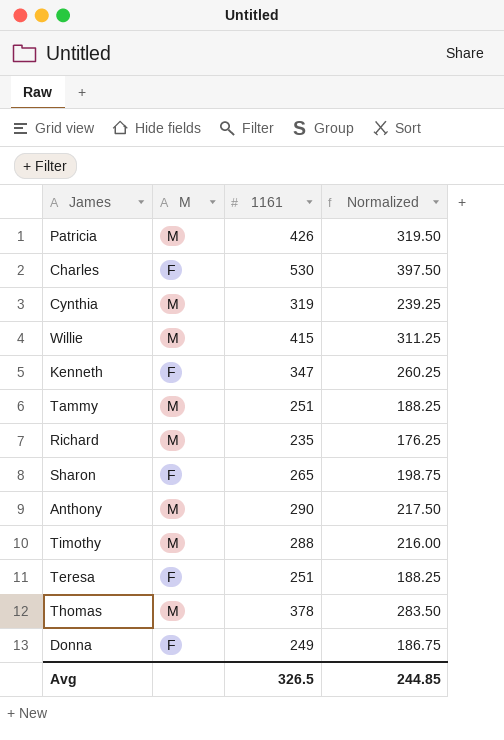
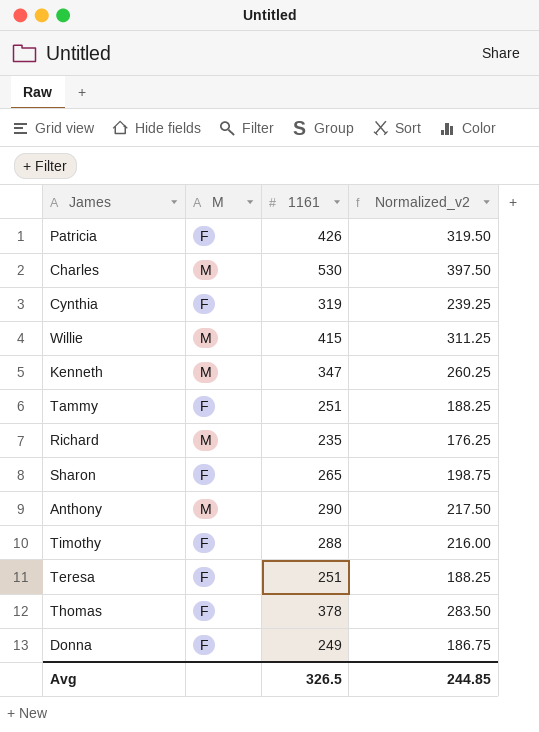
column name: Normalized -> Normalized_v2
Patricia | M: M -> F
Charles | M: F -> M
Cynthia | M: M -> F
Kenneth | M: F -> M
Tammy | M: M -> F
Timothy | M: M -> F
Thomas | M: M -> F

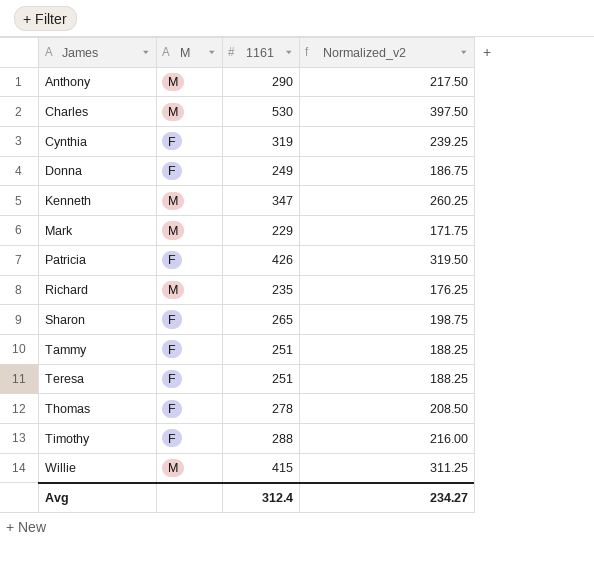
row order: none -> James ascending
row Mark: none -> M | 229 | 171.75
Thomas | 1161: 378 -> 278
Thomas | Normalized_v2: 283.50 -> 208.50
Avg | 1161: 326.5 -> 312.4
Avg | Normalized_v2: 244.85 -> 234.27

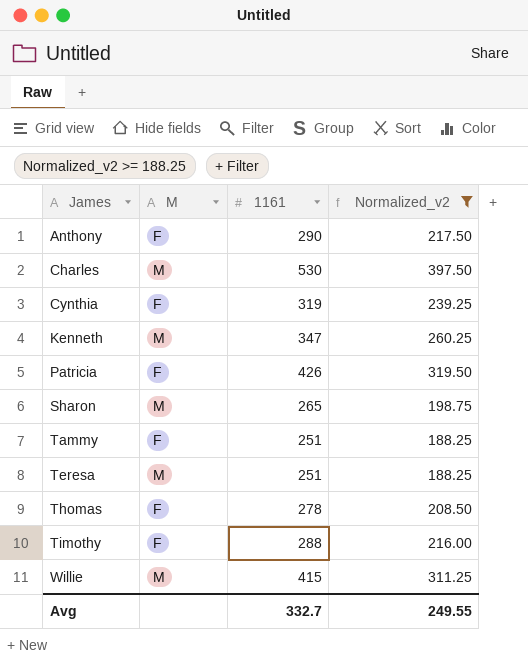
filter: none -> Normalized_v2 >= 188.25
Anthony | M: M -> F
Sharon | M: F -> M
Teresa | M: F -> M
Avg | 1161: 312.4 -> 332.7
Avg | Normalized_v2: 234.27 -> 249.55

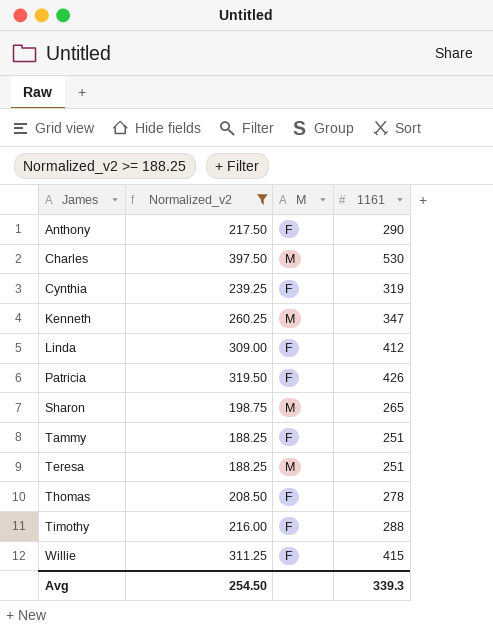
column Normalized_v2 | position: 4 -> 2
row Linda: none -> 309.00 | F | 412
Willie | M: M -> F
Avg | Normalized_v2: 249.55 -> 254.50
Avg | 1161: 332.7 -> 339.3

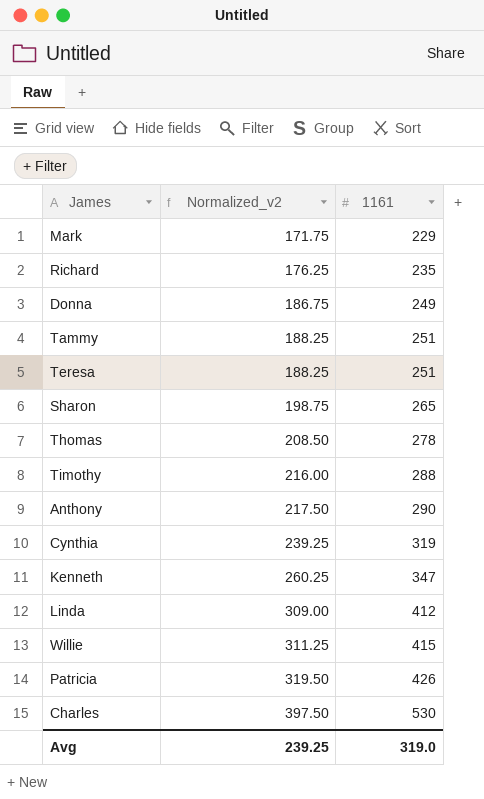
filter: Normalized_v2 >= 188.25 -> none
row order: James ascending -> Normalized_v2 ascending
column M | position: 3 -> none
Avg | Normalized_v2: 254.50 -> 239.25
Avg | 1161: 339.3 -> 319.0

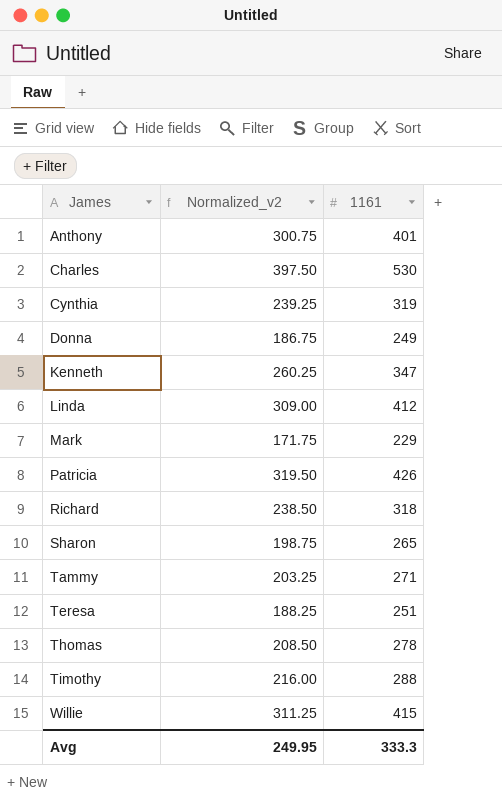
row order: Normalized_v2 ascending -> James ascending
Anthony | Normalized_v2: 217.50 -> 300.75
Anthony | 1161: 290 -> 401
Richard | Normalized_v2: 176.25 -> 238.50
Richard | 1161: 235 -> 318
Tammy | Normalized_v2: 188.25 -> 203.25
Tammy | 1161: 251 -> 271
Avg | Normalized_v2: 239.25 -> 249.95
Avg | 1161: 319.0 -> 333.3

